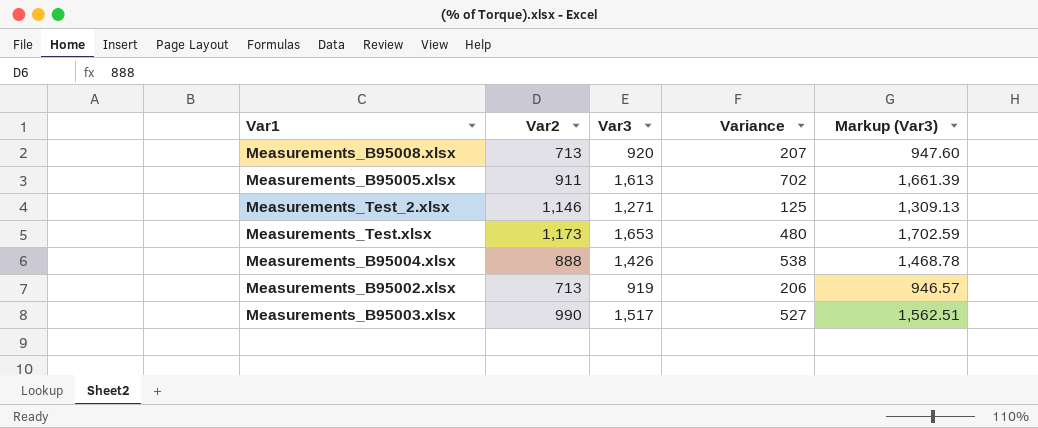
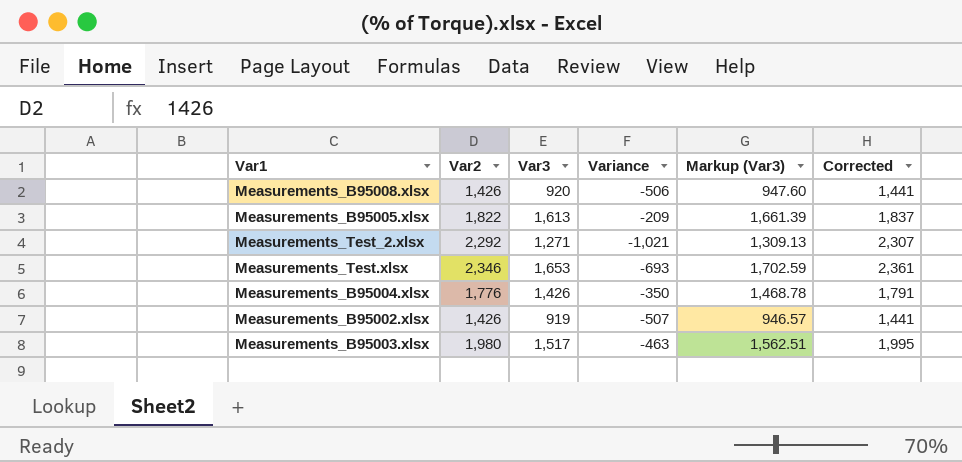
column Corrected | formula: none -> [Var2] + 15
Measurements_B95008.xlsx | Var2: 713 -> 1,426
Measurements_B95008.xlsx | Variance: 207 -> -506
Measurements_B95005.xlsx | Var2: 911 -> 1,822
Measurements_B95005.xlsx | Variance: 702 -> -209
Measurements_Test_2.xlsx | Var2: 1,146 -> 2,292
Measurements_Test_2.xlsx | Variance: 125 -> -1,021
Measurements_Test.xlsx | Var2: 1,173 -> 2,346
Measurements_Test.xlsx | Variance: 480 -> -693
Measurements_B95004.xlsx | Var2: 888 -> 1,776
Measurements_B95004.xlsx | Variance: 538 -> -350
Measurements_B95002.xlsx | Var2: 713 -> 1,426
Measurements_B95002.xlsx | Variance: 206 -> -507
Measurements_B95003.xlsx | Var2: 990 -> 1,980
Measurements_B95003.xlsx | Variance: 527 -> -463

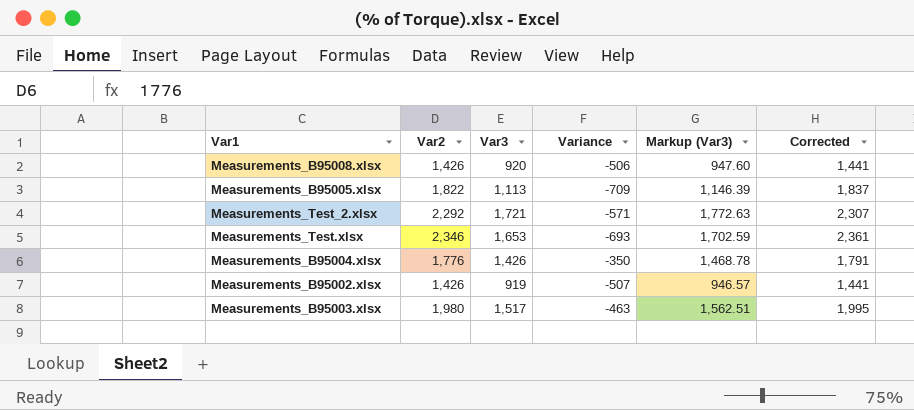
Measurements_B95005.xlsx | Var3: 1,613 -> 1,113
Measurements_B95005.xlsx | Variance: -209 -> -709
Measurements_B95005.xlsx | Markup (Var3): 1,661.39 -> 1,146.39
Measurements_Test_2.xlsx | Var3: 1,271 -> 1,721
Measurements_Test_2.xlsx | Variance: -1,021 -> -571
Measurements_Test_2.xlsx | Markup (Var3): 1,309.13 -> 1,772.63

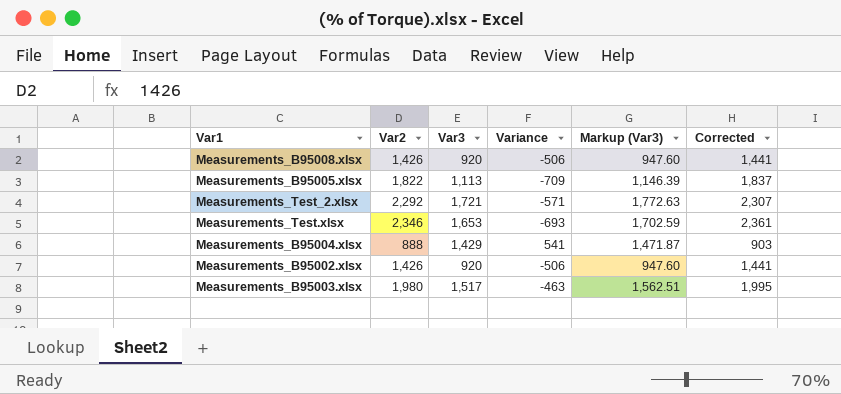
Measurements_B95004.xlsx | Var2: 1,776 -> 888
Measurements_B95004.xlsx | Var3: 1,426 -> 1,429
Measurements_B95004.xlsx | Variance: -350 -> 541
Measurements_B95004.xlsx | Markup (Var3): 1,468.78 -> 1,471.87
Measurements_B95004.xlsx | Corrected: 1,791 -> 903
Measurements_B95002.xlsx | Var3: 919 -> 920
Measurements_B95002.xlsx | Variance: -507 -> -506
Measurements_B95002.xlsx | Markup (Var3): 946.57 -> 947.60

